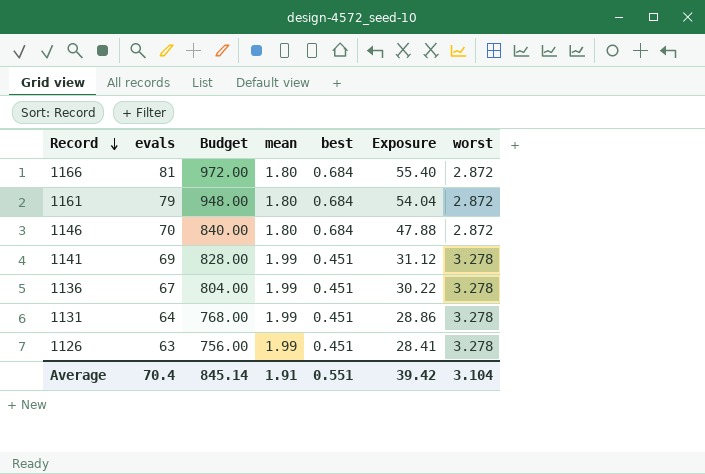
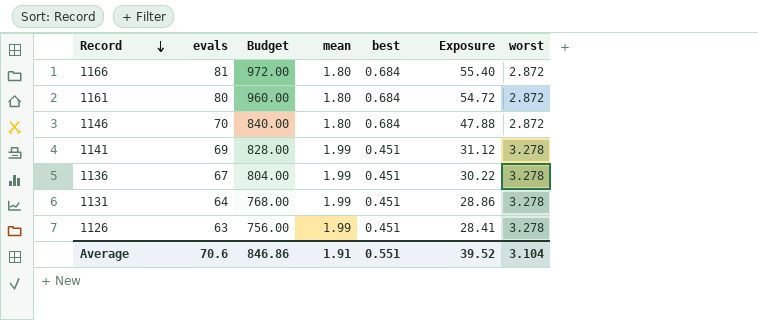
1161 | evals: 79 -> 80
1161 | Budget: 948.00 -> 960.00
1161 | Exposure: 54.04 -> 54.72
Average | evals: 70.4 -> 70.6
Average | Budget: 845.14 -> 846.86
Average | Exposure: 39.42 -> 39.52

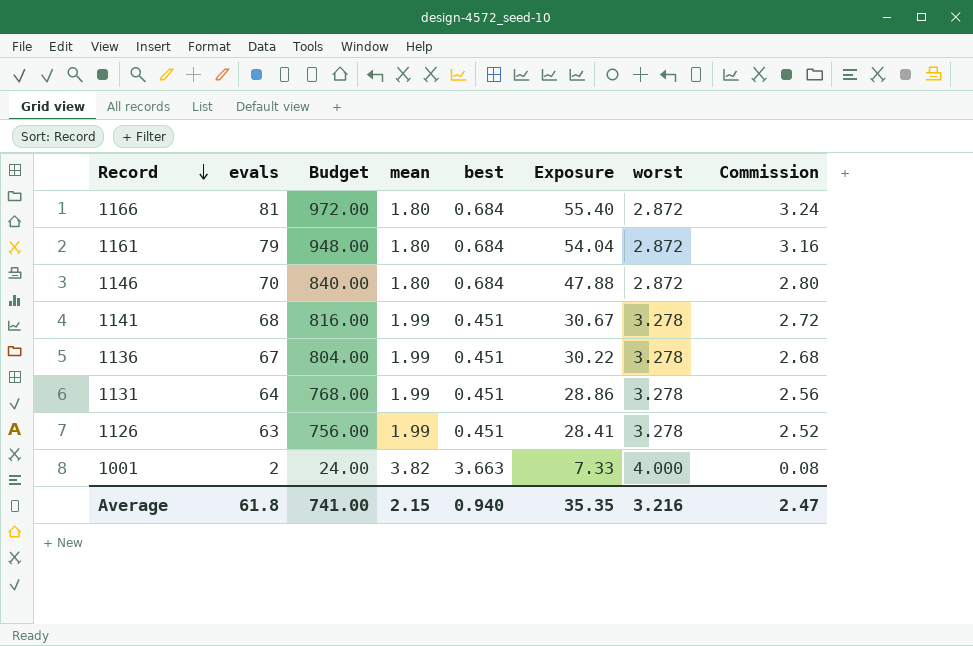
column Commission | formula: none -> [evals] * 0.04
1161 | evals: 80 -> 79
1161 | Budget: 960.00 -> 948.00
1161 | Exposure: 54.72 -> 54.04
1141 | evals: 69 -> 68
1141 | Budget: 828.00 -> 816.00
1141 | Exposure: 31.12 -> 30.67
row 1001: none -> 2 | 24.00 | 3.82 | 3.663 | 7.33 | 4.000 | 0.08
Average | evals: 70.6 -> 61.8
Average | Budget: 846.86 -> 741.00
Average | mean: 1.91 -> 2.15
Average | best: 0.551 -> 0.940
Average | Exposure: 39.52 -> 35.35
Average | worst: 3.104 -> 3.216

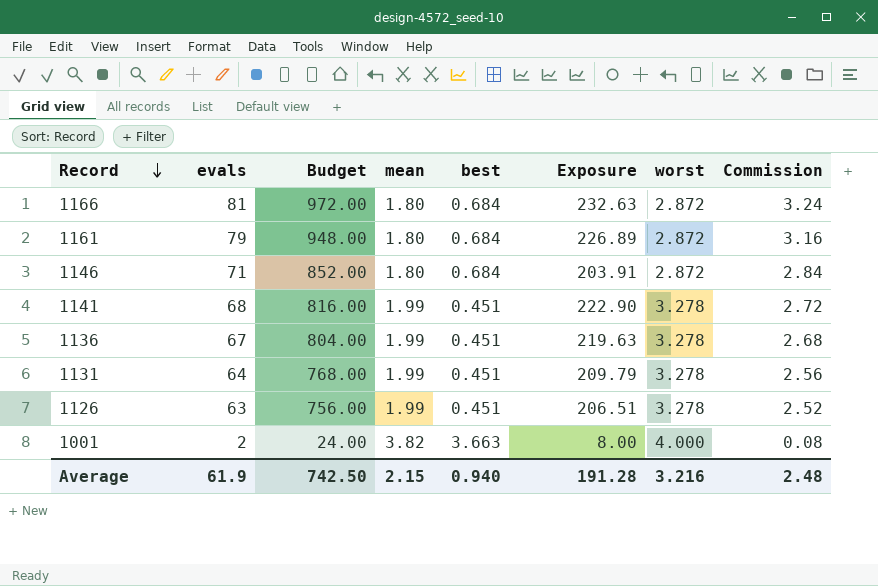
column Exposure | formula: [evals] * [best] -> [evals] * [worst]
1146 | evals: 70 -> 71
1146 | Budget: 840.00 -> 852.00
1146 | Commission: 2.80 -> 2.84
Average | evals: 61.8 -> 61.9
Average | Budget: 741.00 -> 742.50
Average | Exposure: 35.35 -> 191.28
Average | Commission: 2.47 -> 2.48

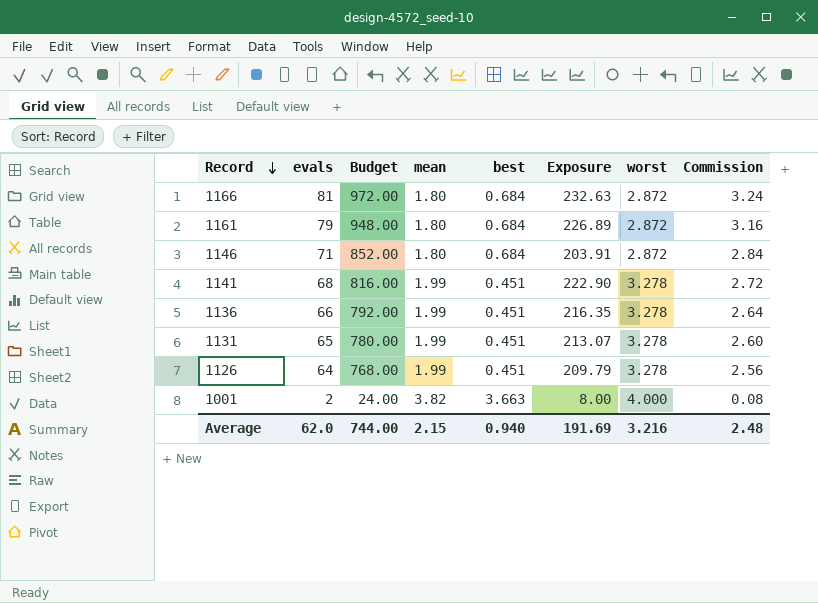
1136 | evals: 67 -> 66
1136 | Budget: 804.00 -> 792.00
1136 | Exposure: 219.63 -> 216.35
1136 | Commission: 2.68 -> 2.64
1131 | evals: 64 -> 65
1131 | Budget: 768.00 -> 780.00
1131 | Exposure: 209.79 -> 213.07
1131 | Commission: 2.56 -> 2.60
1126 | evals: 63 -> 64
1126 | Budget: 756.00 -> 768.00
1126 | Exposure: 206.51 -> 209.79
1126 | Commission: 2.52 -> 2.56
Average | evals: 61.9 -> 62.0
Average | Budget: 742.50 -> 744.00
Average | Exposure: 191.28 -> 191.69

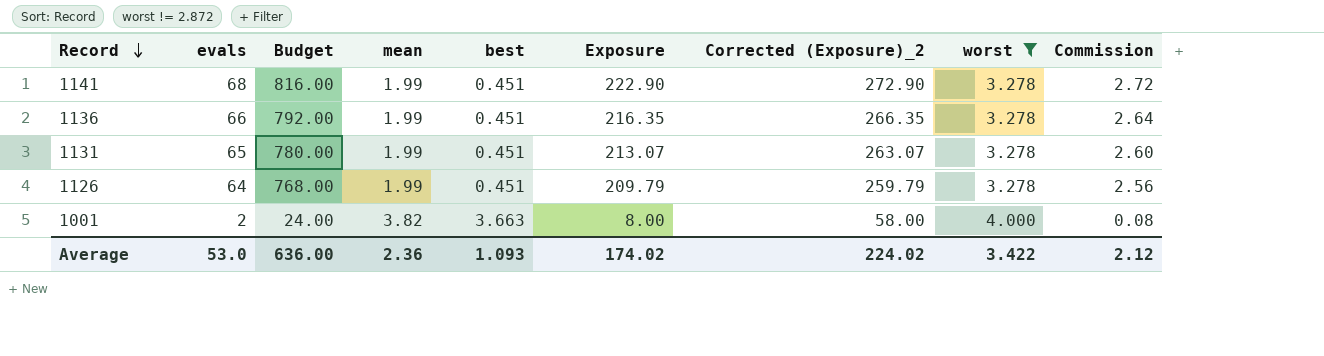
filter: none -> worst != 2.872
column Corrected (Exposure)_2 | formula: none -> [Exposure] + 50
Average | evals: 62.0 -> 53.0
Average | Budget: 744.00 -> 636.00
Average | mean: 2.15 -> 2.36
Average | best: 0.940 -> 1.093
Average | Exposure: 191.69 -> 174.02
Average | worst: 3.216 -> 3.422
Average | Commission: 2.48 -> 2.12

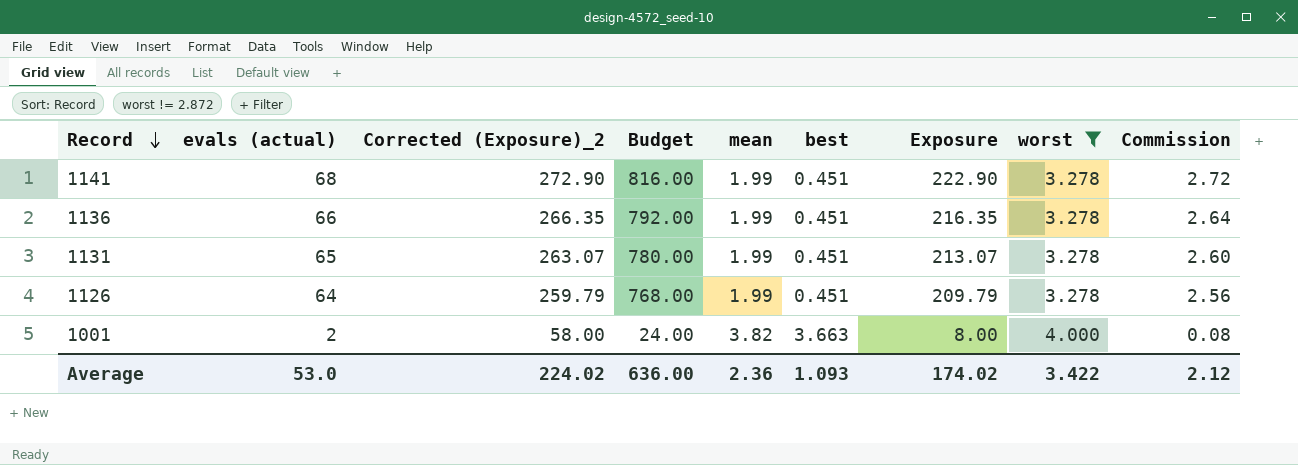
column name: evals -> evals (actual)
column Corrected (Exposure)_2 | position: 7 -> 3

